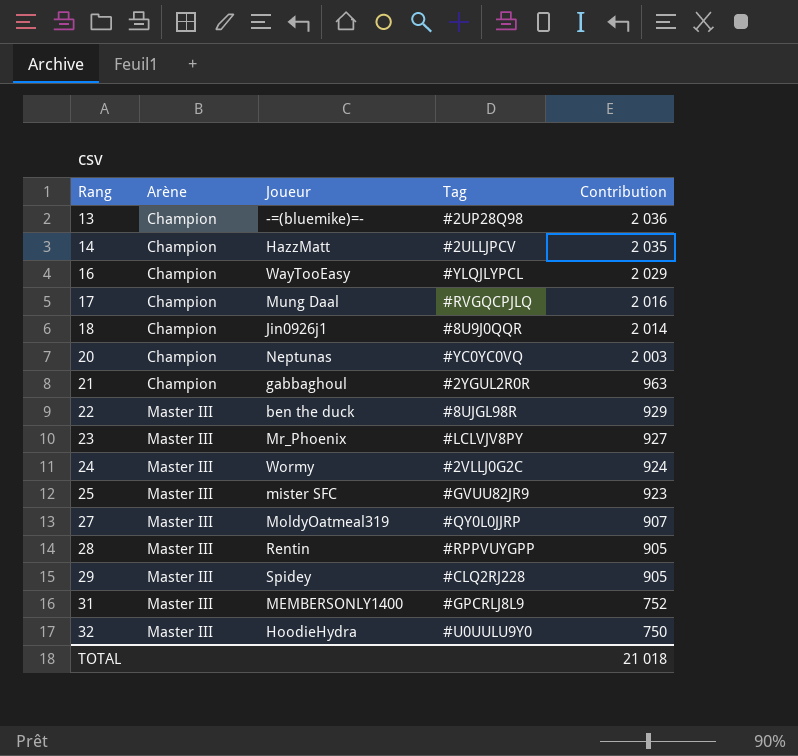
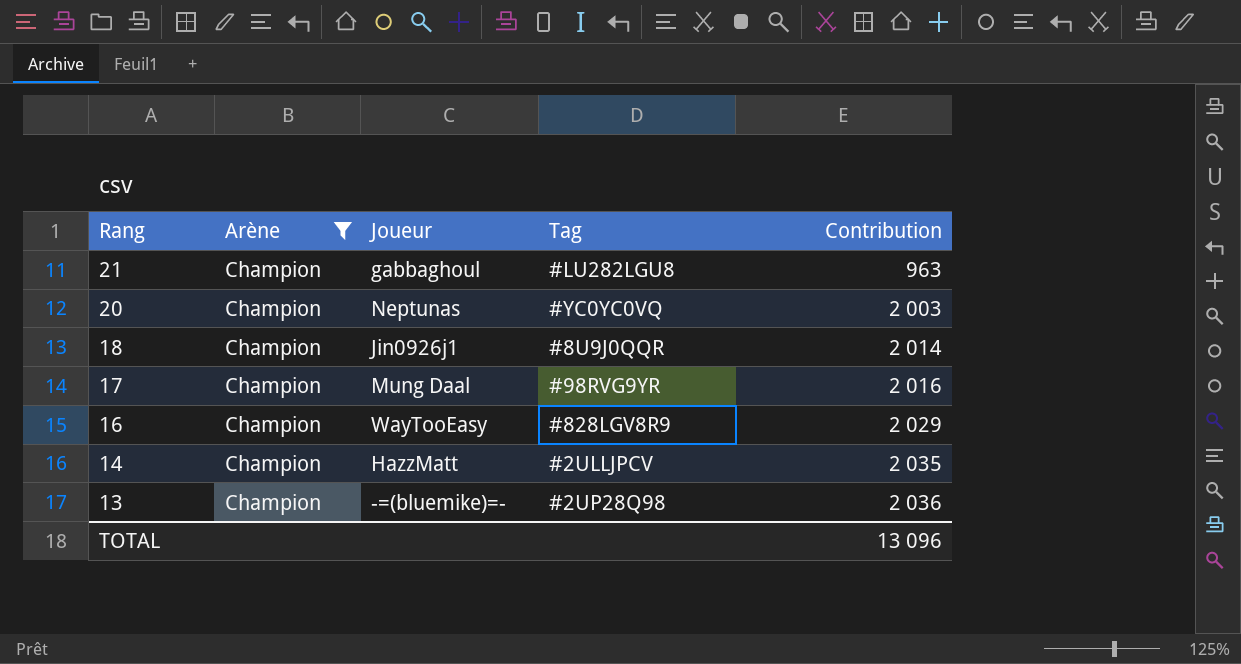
filter: none -> Arène = Champion
row order: Rang ascending -> Rang descending
21 | Tag: #2YGUL2R0R -> #LU282LGU8
17 | Tag: #RVGQCPJLQ -> #98RVG9YR
16 | Tag: #YLQJLYPCL -> #828LGV8R9
TOTAL | Contribution: 21 018 -> 13 096

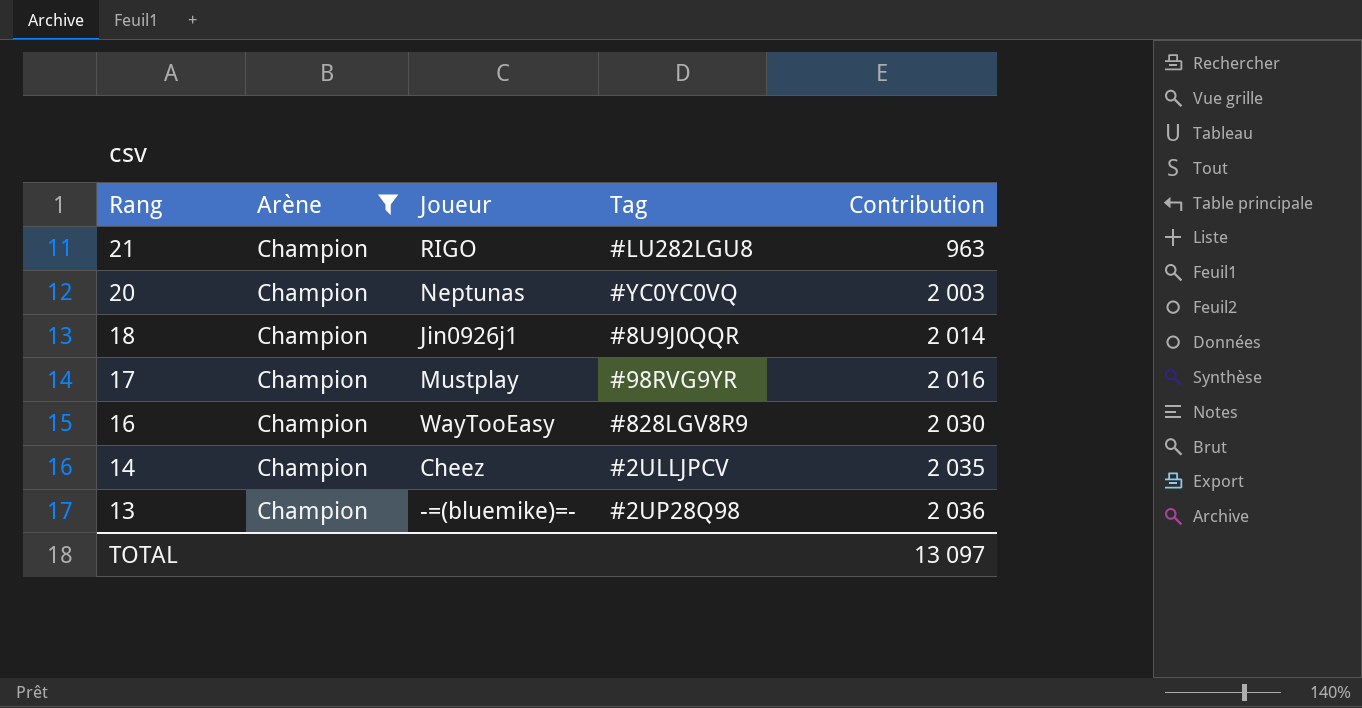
21 | Joueur: gabbaghoul -> RIGO
17 | Joueur: Mung Daal -> Mustplay
16 | Contribution: 2 029 -> 2 030
14 | Joueur: HazzMatt -> Cheez
TOTAL | Contribution: 13 096 -> 13 097

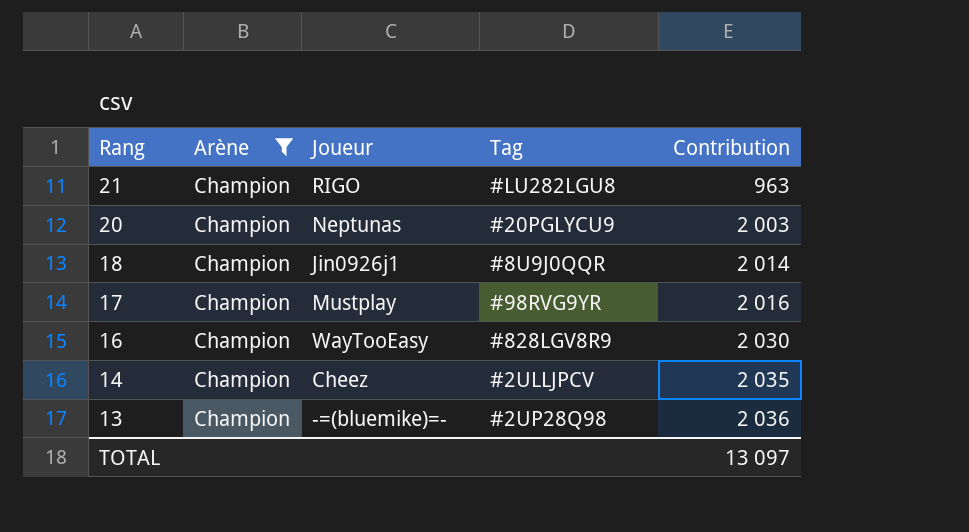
20 | Tag: #YC0YC0VQ -> #20PGLYCU9

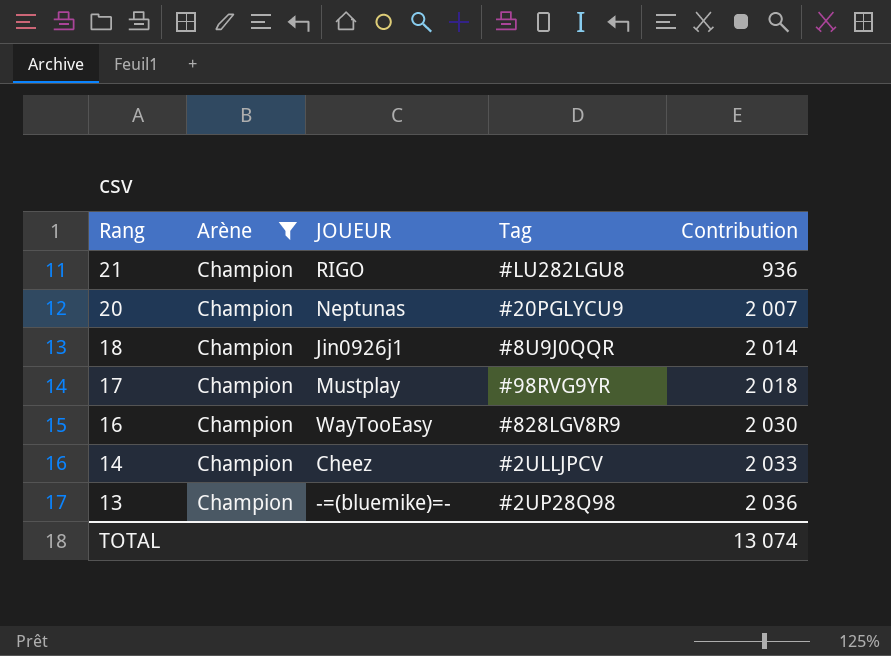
column name: Joueur -> JOUEUR
21 | Contribution: 963 -> 936
20 | Contribution: 2 003 -> 2 007
17 | Contribution: 2 016 -> 2 018
14 | Contribution: 2 035 -> 2 033
TOTAL | Contribution: 13 097 -> 13 074

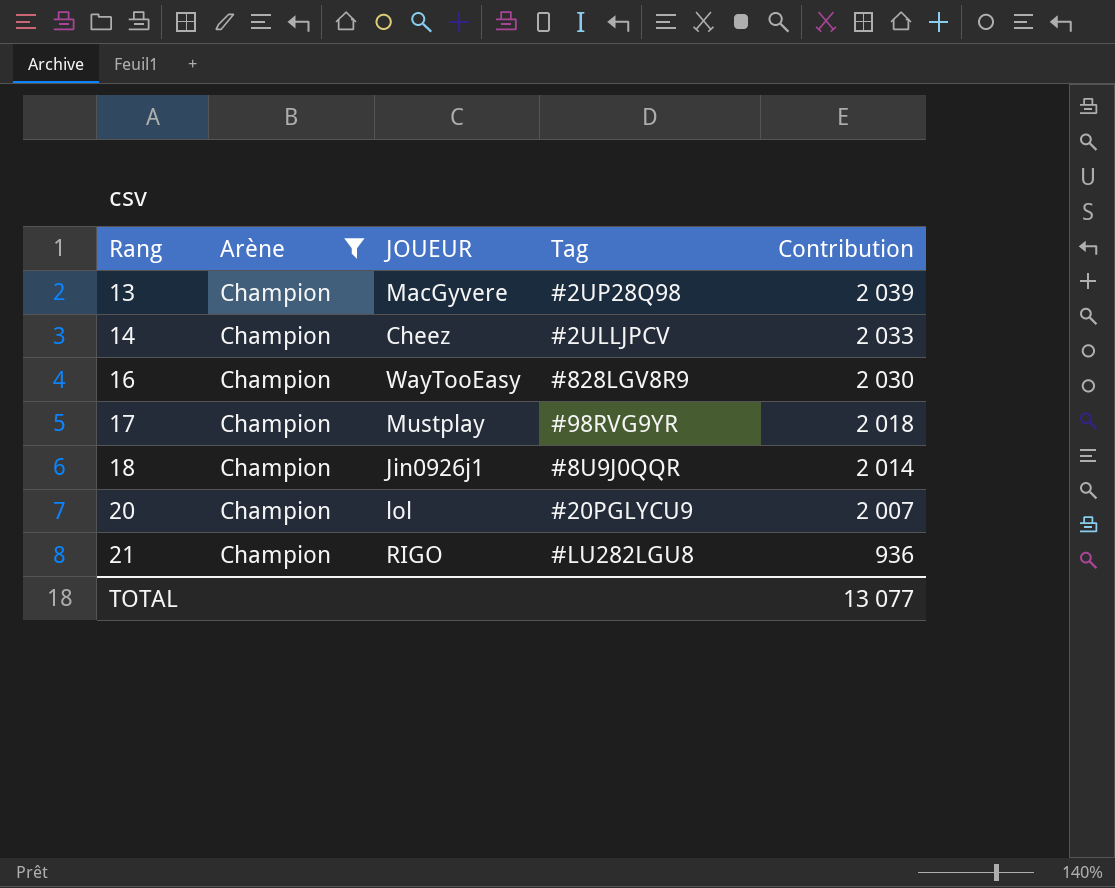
row order: Rang descending -> Rang ascending
13 | JOUEUR: -=(bluemike)=- -> MacGyvere
13 | Contribution: 2 036 -> 2 039
20 | JOUEUR: Neptunas -> lol
TOTAL | Contribution: 13 074 -> 13 077

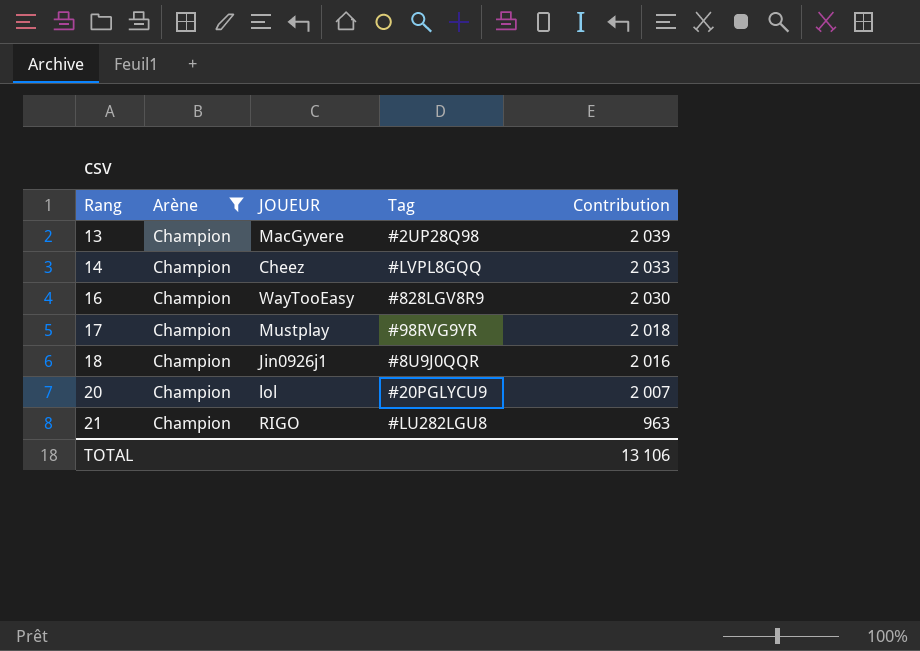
14 | Tag: #2ULLJPCV -> #LVPL8GQQ
18 | Contribution: 2 014 -> 2 016
21 | Contribution: 936 -> 963
TOTAL | Contribution: 13 077 -> 13 106

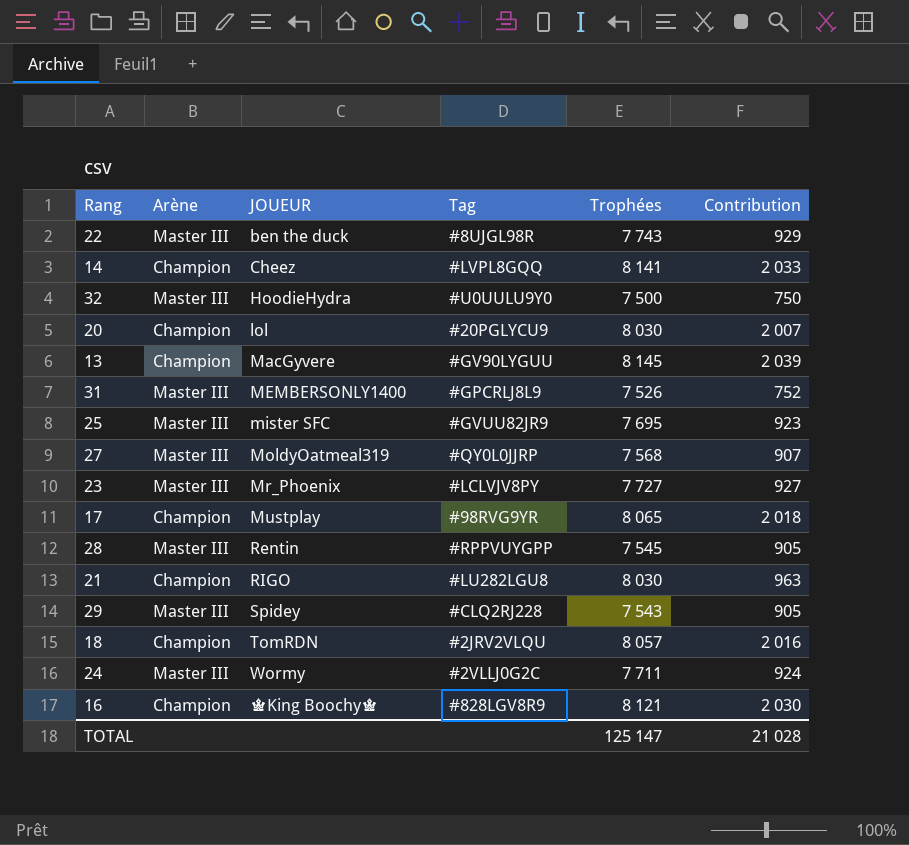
filter: Arène = Champion -> none
row order: Rang ascending -> JOUEUR ascending
column Trophées | position: none -> 5
13 | Tag: #2UP28Q98 -> #GV90LYGUU
18 | JOUEUR: Jin0926j1 -> TomRDN
18 | Tag: #8U9J0QQR -> #2JRV2VLQU
16 | JOUEUR: WayTooEasy -> ♚King Boochy♚
TOTAL | Contribution: 13 106 -> 21 028

